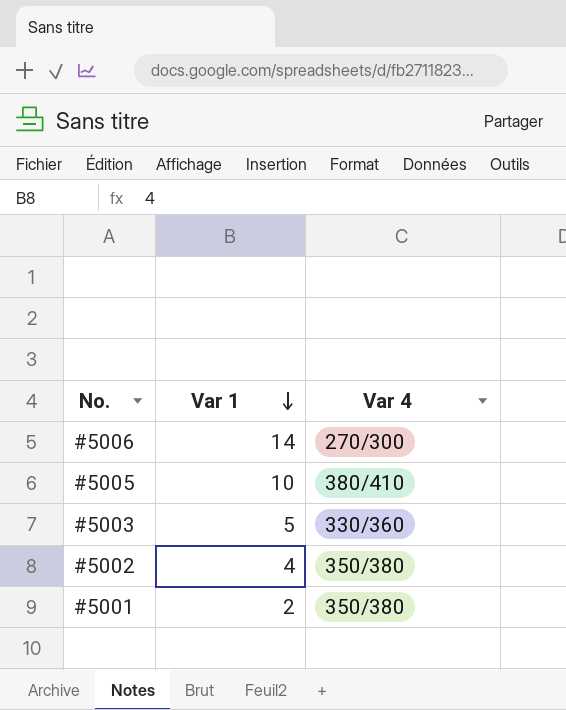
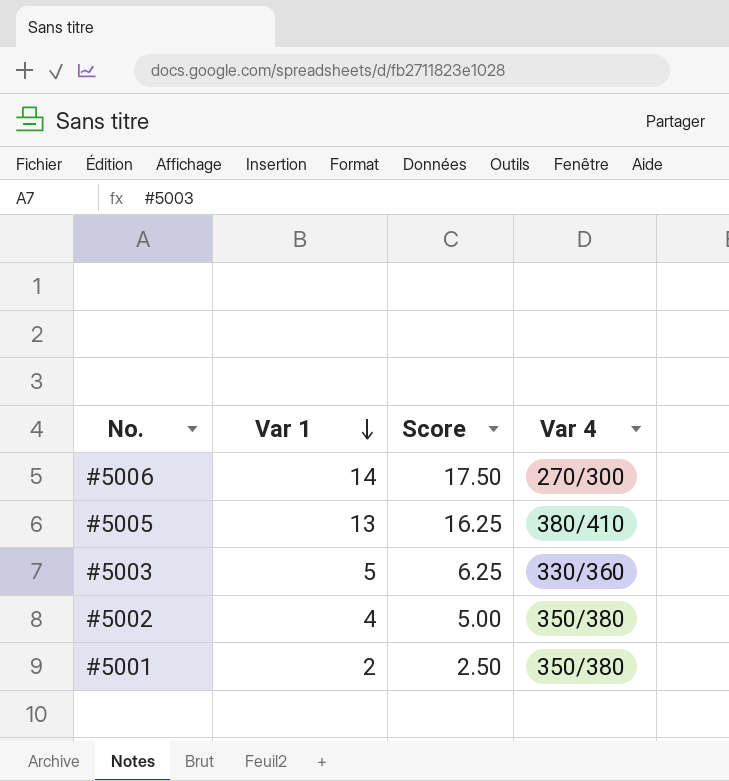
column Score | formula: none -> [Var 1] * 1.25
#5005 | Var 1: 10 -> 13

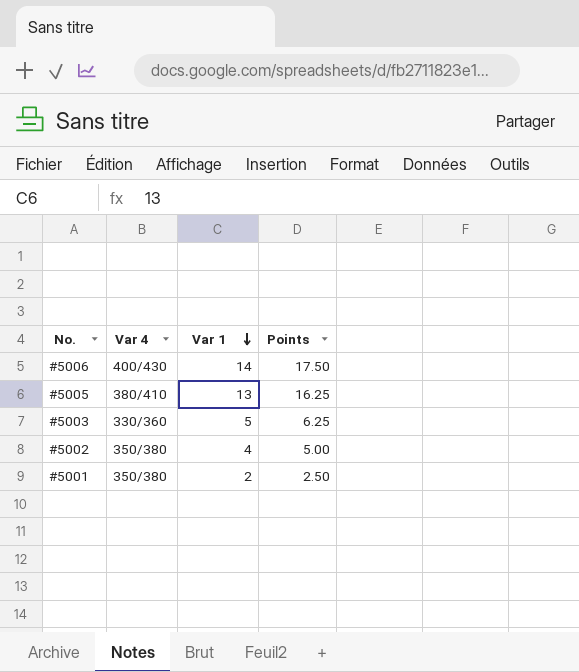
column Var 4 | position: 4 -> 2
column name: Score -> Points
#5006 | Var 4: 270/300 -> 400/430

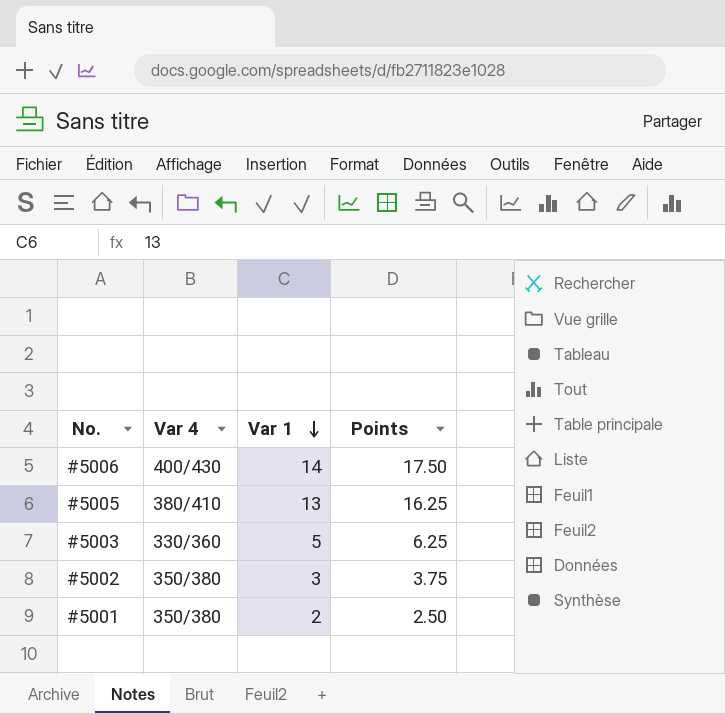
#5002 | Var 1: 4 -> 3
#5002 | Points: 5.00 -> 3.75

